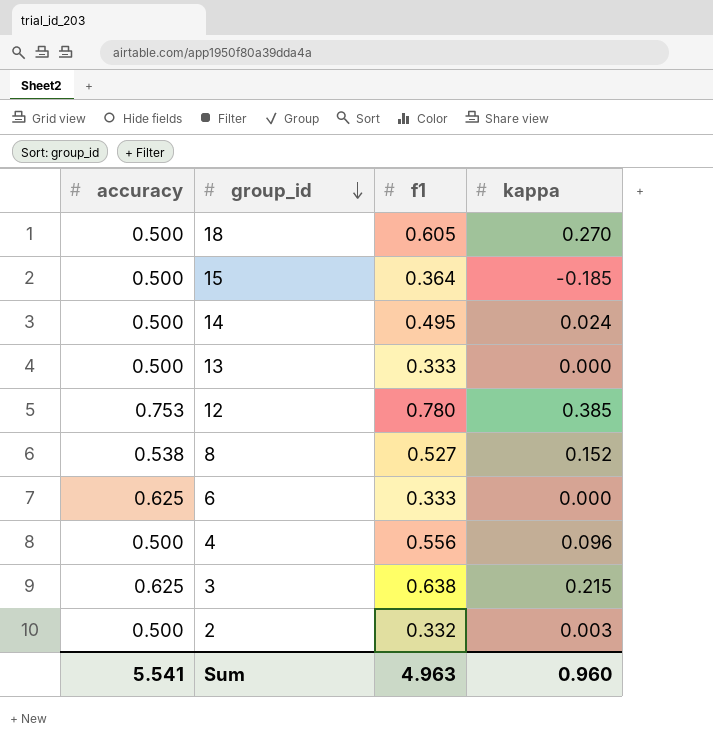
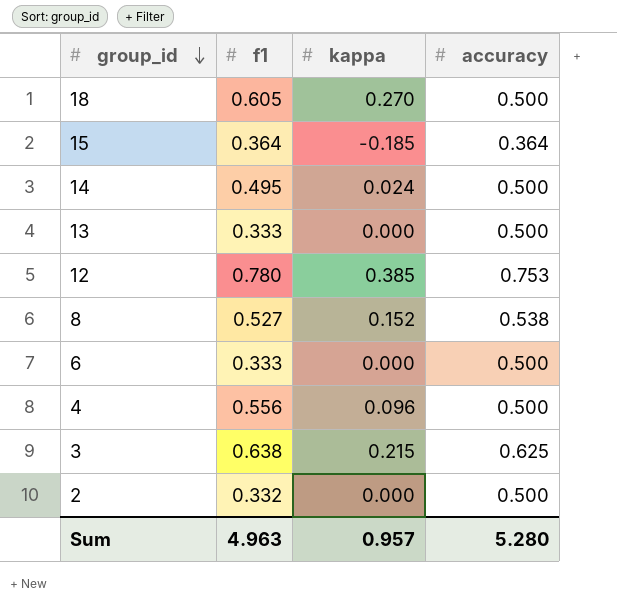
column accuracy | position: 1 -> 4
15 | accuracy: 0.500 -> 0.364
6 | accuracy: 0.625 -> 0.500
2 | kappa: 0.003 -> 0.000
Sum | kappa: 0.960 -> 0.957
Sum | accuracy: 5.541 -> 5.280

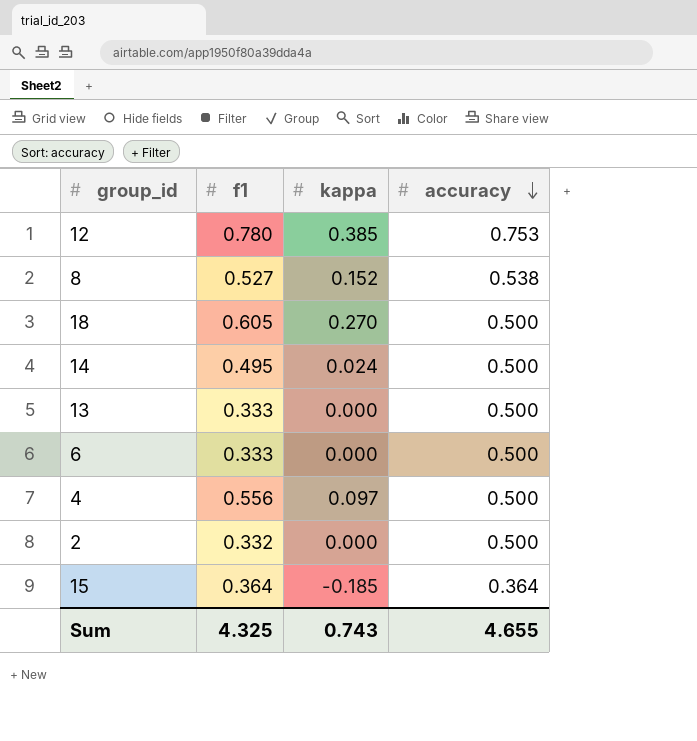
row order: group_id descending -> accuracy descending
row 3: 0.638 | 0.215 | 0.625 -> none
4 | kappa: 0.096 -> 0.097
Sum | f1: 4.963 -> 4.325
Sum | kappa: 0.957 -> 0.743
Sum | accuracy: 5.280 -> 4.655

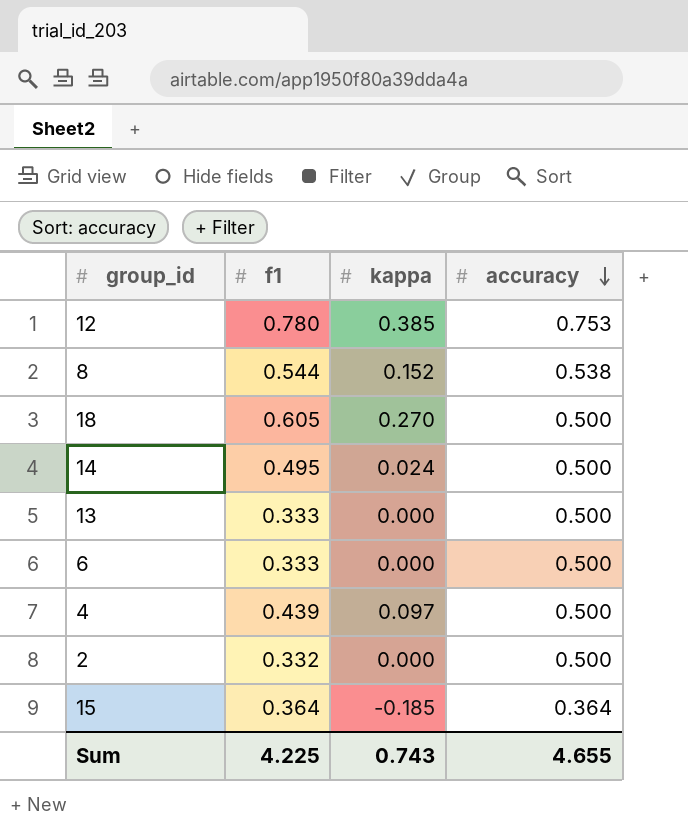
8 | f1: 0.527 -> 0.544
4 | f1: 0.556 -> 0.439
Sum | f1: 4.325 -> 4.225

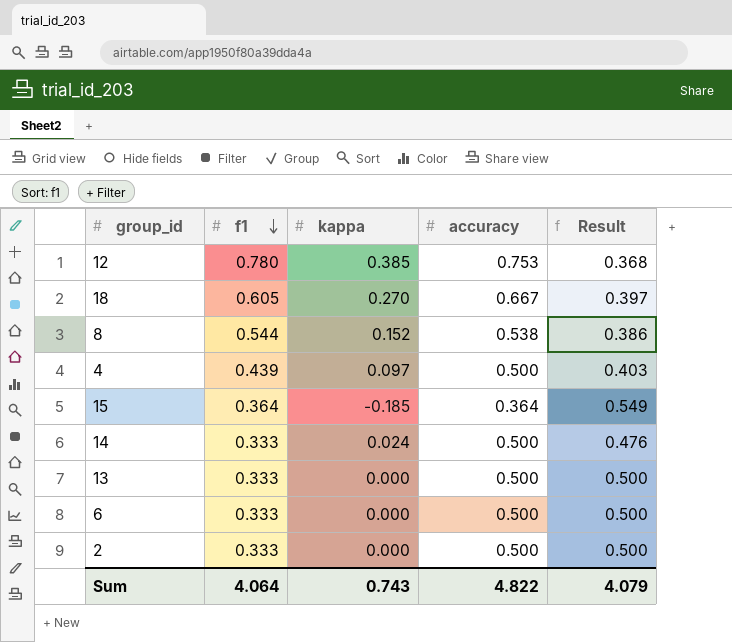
row order: accuracy descending -> f1 descending
column Result | formula: none -> [accuracy] - [kappa]
18 | accuracy: 0.500 -> 0.667
14 | f1: 0.495 -> 0.333
2 | f1: 0.332 -> 0.333
Sum | f1: 4.225 -> 4.064
Sum | accuracy: 4.655 -> 4.822

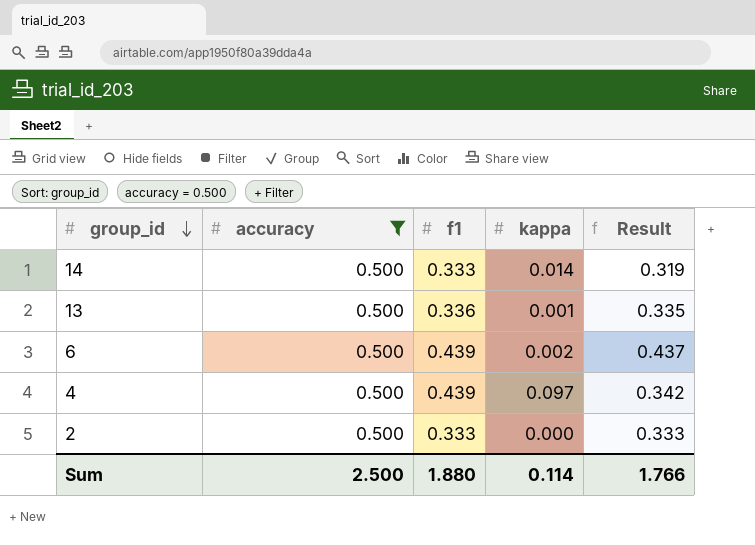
filter: none -> accuracy = 0.500
row order: f1 descending -> group_id descending
column accuracy | position: 4 -> 2
column Result | formula: [accuracy] - [kappa] -> [f1] - [kappa]
14 | kappa: 0.024 -> 0.014
13 | f1: 0.333 -> 0.336
13 | kappa: 0.000 -> 0.001
6 | f1: 0.333 -> 0.439
6 | kappa: 0.000 -> 0.002
Sum | accuracy: 4.822 -> 2.500
Sum | f1: 4.064 -> 1.880
Sum | kappa: 0.743 -> 0.114
Sum | Result: 4.079 -> 1.766

